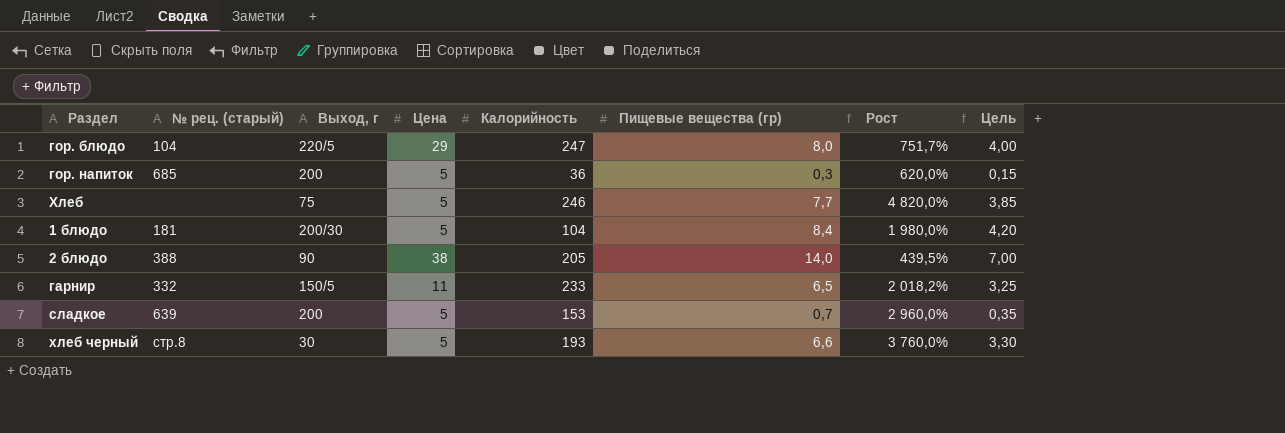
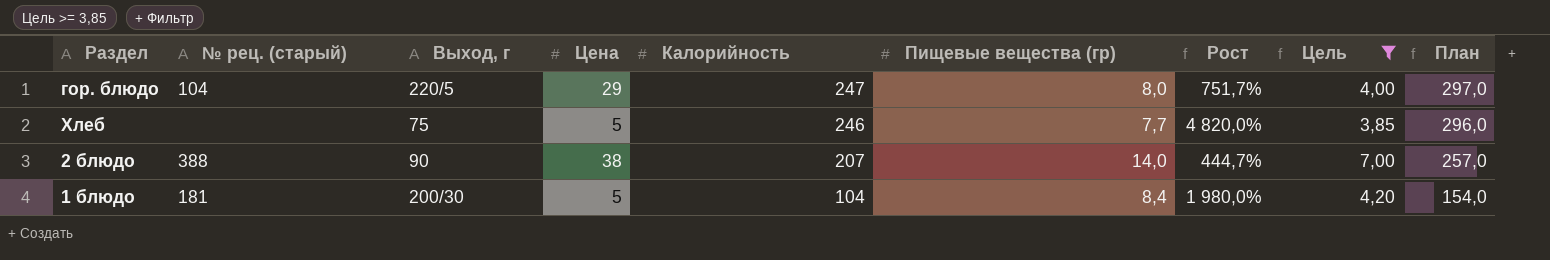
filter: none -> Цель >= 3,85
row order: none -> Калорийность descending
column План | formula: none -> [Калорийность] + 50
2 блюдо | Калорийность: 205 -> 207
2 блюдо | Рост: 439,5% -> 444,7%

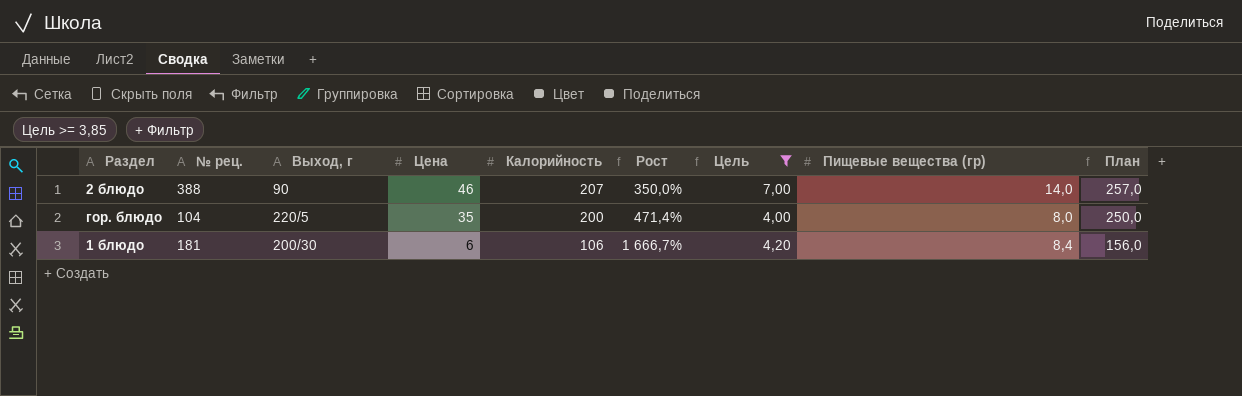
row order: Калорийность descending -> Цена descending
column name: № рец. (старый) -> № рец.
column Пищевые вещества (гр) | position: 6 -> 8
row Хлеб: none | 75 | 5 | 246 | 7,7 | 4 820,0% | 3,85 | 296,0 -> none
2 блюдо | Цена: 38 -> 46
2 блюдо | Рост: 444,7% -> 350,0%
гор. блюдо | Цена: 29 -> 35
гор. блюдо | Калорийность: 247 -> 200
гор. блюдо | Рост: 751,7% -> 471,4%
гор. блюдо | План: 297,0 -> 250,0
1 блюдо | Цена: 5 -> 6
1 блюдо | Калорийность: 104 -> 106
1 блюдо | Рост: 1 980,0% -> 1 666,7%
1 блюдо | План: 154,0 -> 156,0

